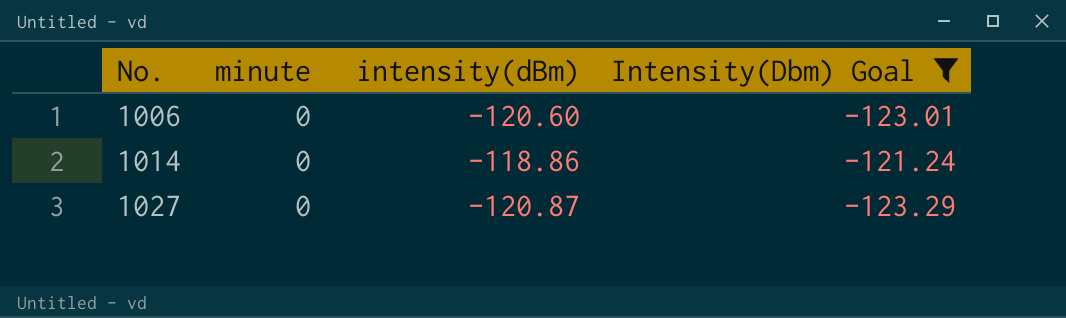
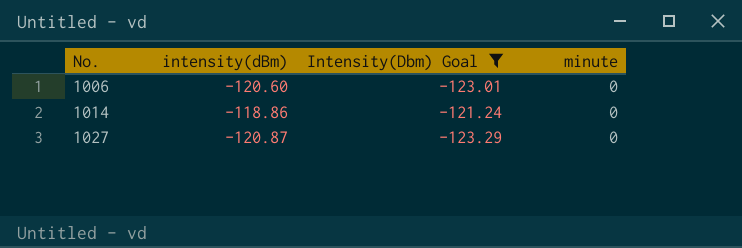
column minute | position: 2 -> 4

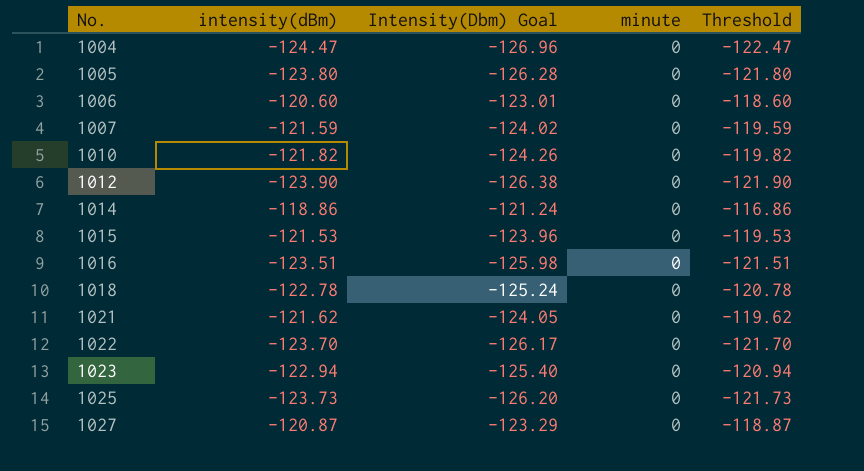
filter: Intensity(Dbm) Goal >= -123.29 -> none
column Threshold | formula: none -> [intensity(dBm)] + 2

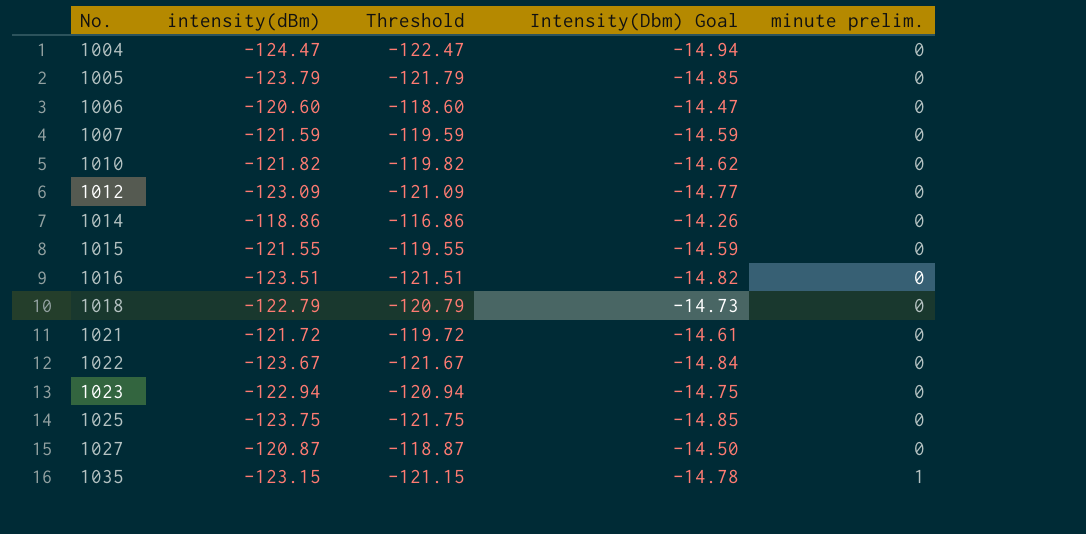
column Threshold | position: 5 -> 3
column Intensity(Dbm) Goal | formula: [intensity(dBm)] * 1.02 -> [intensity(dBm)] * 0.12
column name: minute -> minute prelim.
1005 | intensity(dBm): -123.80 -> -123.79
1005 | Threshold: -121.80 -> -121.79
1012 | intensity(dBm): -123.90 -> -123.09
1012 | Threshold: -121.90 -> -121.09
1015 | intensity(dBm): -121.53 -> -121.55
1015 | Threshold: -119.53 -> -119.55
1018 | intensity(dBm): -122.78 -> -122.79
1018 | Threshold: -120.78 -> -120.79
1021 | intensity(dBm): -121.62 -> -121.72
1021 | Threshold: -119.62 -> -119.72
1022 | intensity(dBm): -123.70 -> -123.67
1022 | Threshold: -121.70 -> -121.67
1025 | intensity(dBm): -123.73 -> -123.75
1025 | Threshold: -121.73 -> -121.75
row 1035: none -> -123.15 | -121.15 | -14.78 | 1

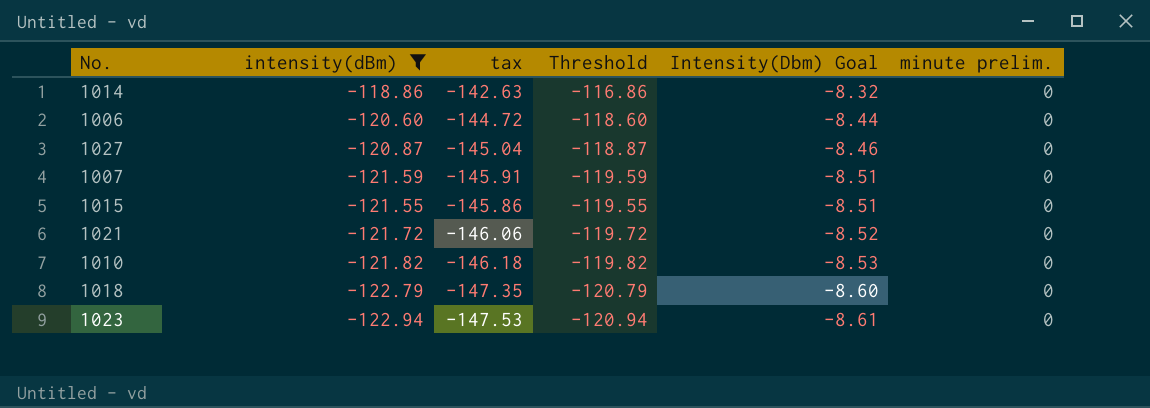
filter: none -> intensity(dBm) >= -122.94
row order: No. ascending -> Intensity(Dbm) Goal descending
column tax | formula: none -> [intensity(dBm)] * 1.2
column Intensity(Dbm) Goal | formula: [intensity(dBm)] * 0.12 -> [intensity(dBm)] * 0.07

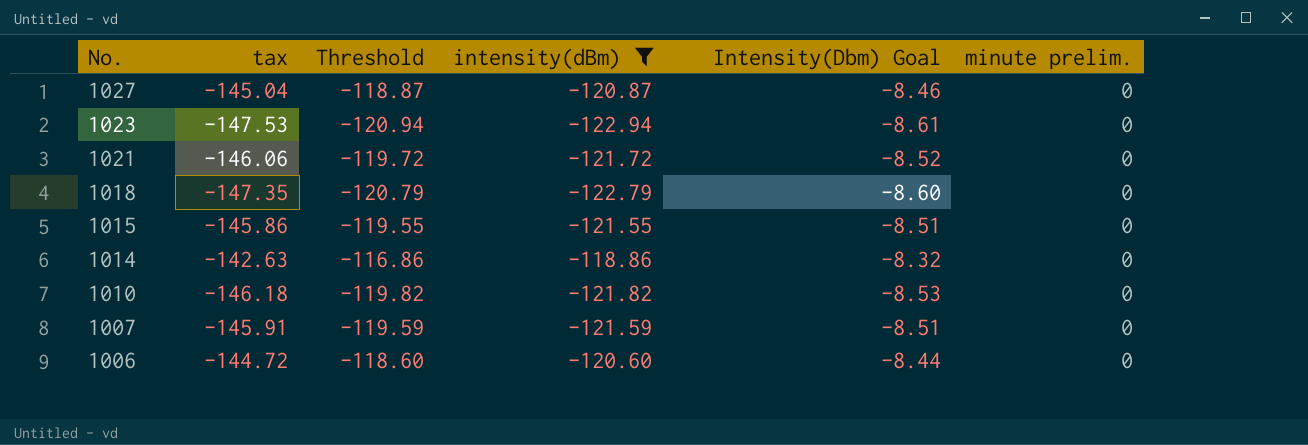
row order: Intensity(Dbm) Goal descending -> No. descending
column intensity(dBm) | position: 2 -> 4

